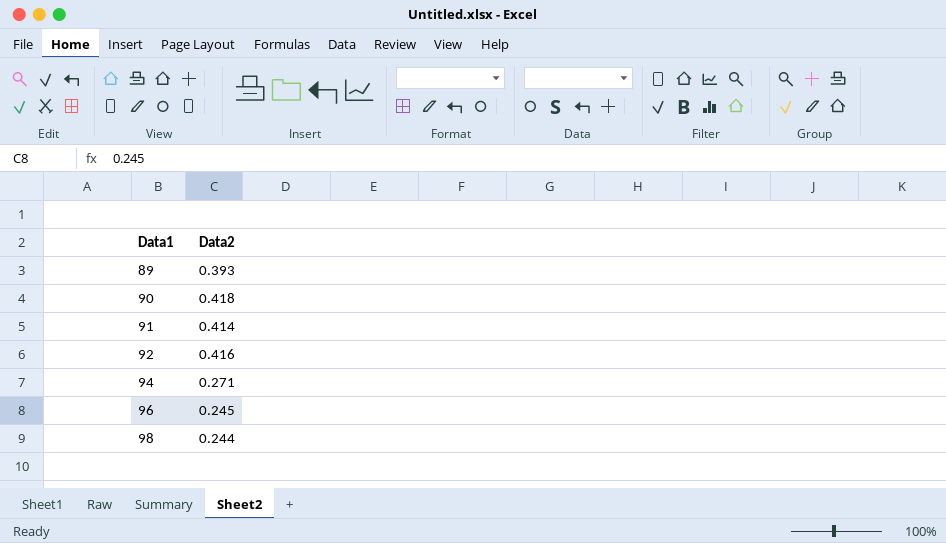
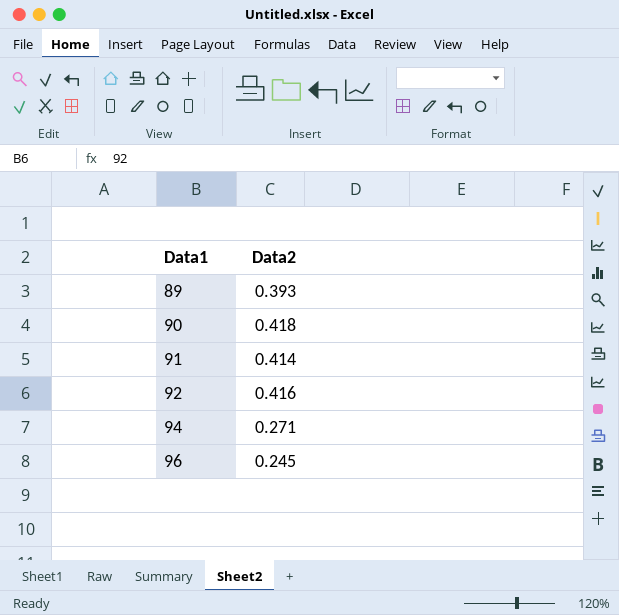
row 98: 0.244 -> none

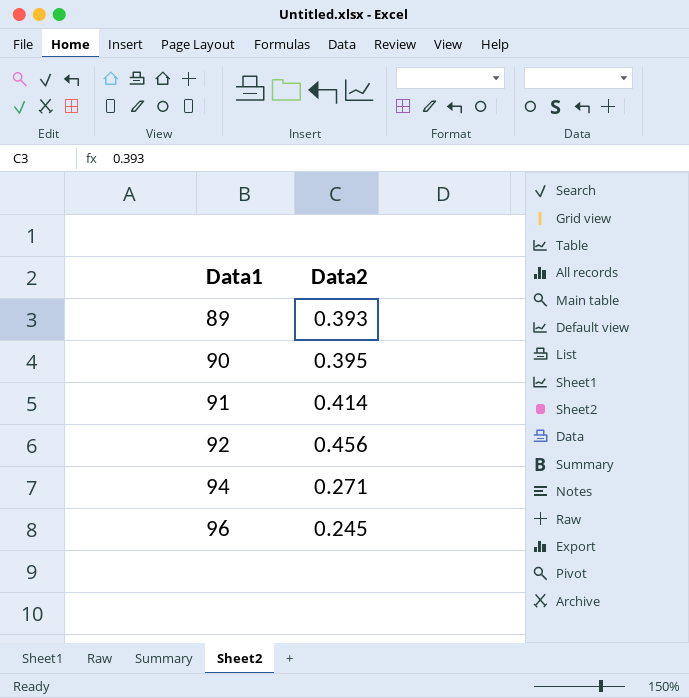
90 | Data2: 0.418 -> 0.395
92 | Data2: 0.416 -> 0.456

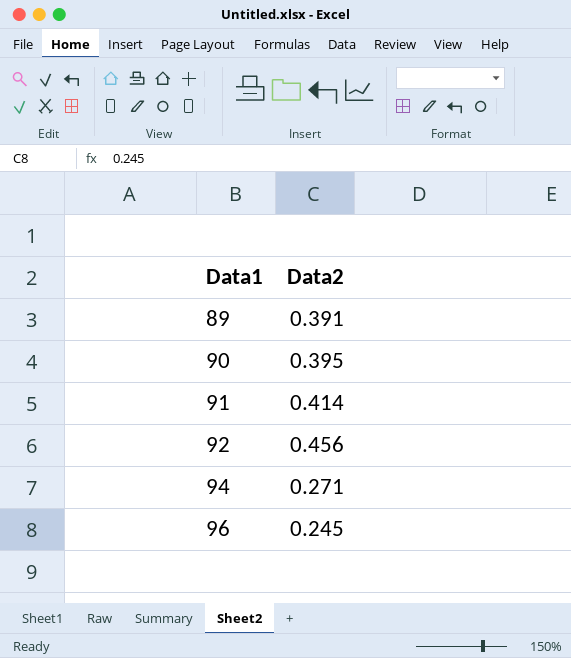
89 | Data2: 0.393 -> 0.391

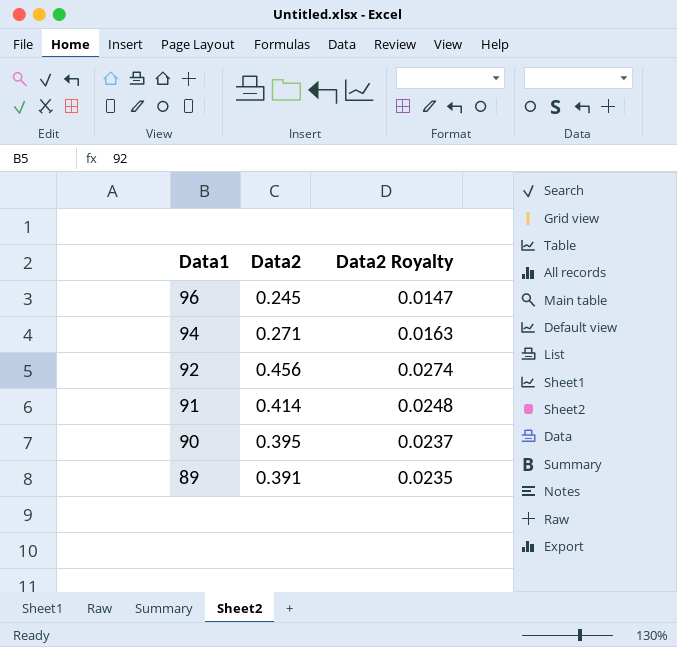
row order: Data1 ascending -> Data1 descending
column Data2 Royalty | formula: none -> [Data2] * 0.06

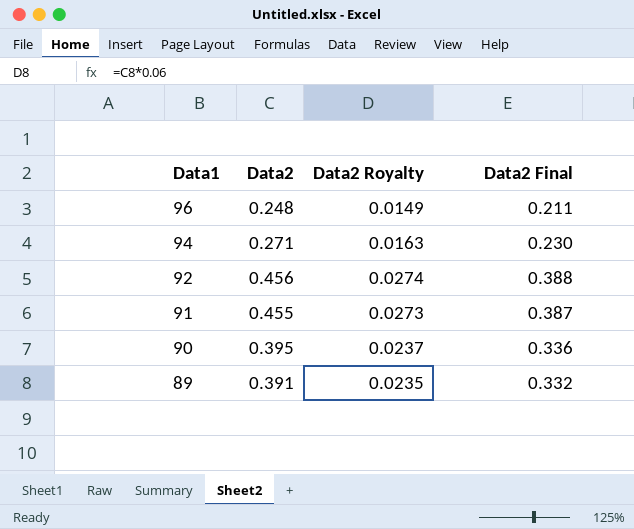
column Data2 Final | formula: none -> [Data2] * 0.85
96 | Data2: 0.245 -> 0.248
96 | Data2 Royalty: 0.0147 -> 0.0149
91 | Data2: 0.414 -> 0.455
91 | Data2 Royalty: 0.0248 -> 0.0273

